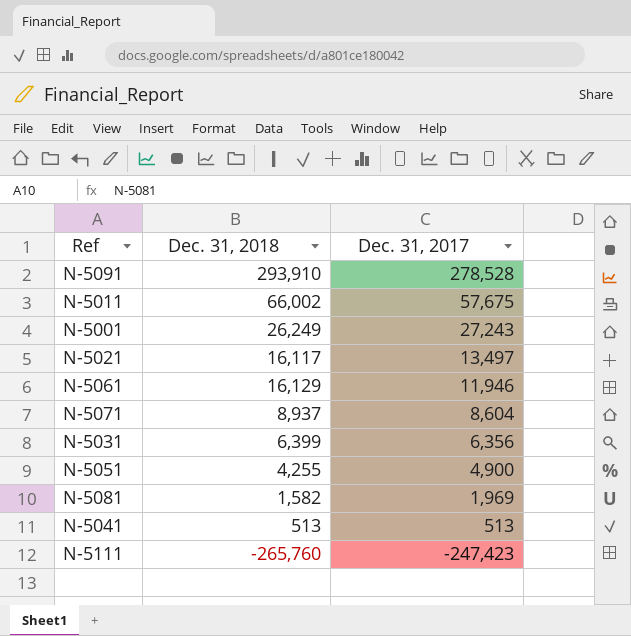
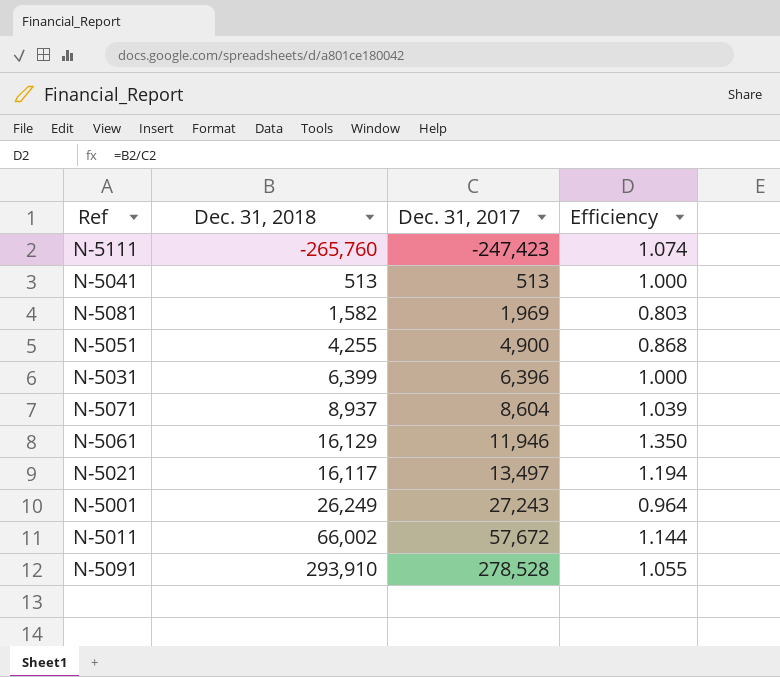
row order: Dec. 31, 2017 descending -> Dec. 31, 2017 ascending
column Efficiency | formula: none -> [Dec. 31, 2018] / [Dec. 31, 2017]
N-5031 | Dec. 31, 2017: 6,356 -> 6,396
N-5011 | Dec. 31, 2017: 57,675 -> 57,672

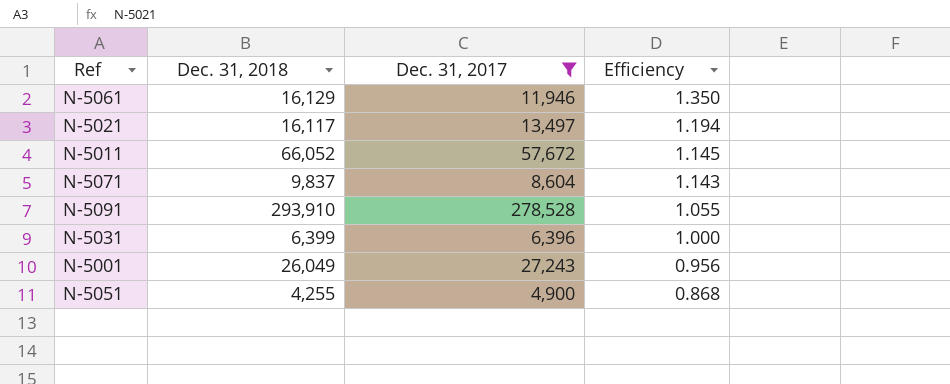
filter: none -> Dec. 31, 2017 >= 4,900
row order: Dec. 31, 2017 ascending -> Efficiency descending
N-5011 | Dec. 31, 2018: 66,002 -> 66,052
N-5011 | Efficiency: 1.144 -> 1.145
N-5071 | Dec. 31, 2018: 8,937 -> 9,837
N-5071 | Efficiency: 1.039 -> 1.143
N-5001 | Dec. 31, 2018: 26,249 -> 26,049
N-5001 | Efficiency: 0.964 -> 0.956

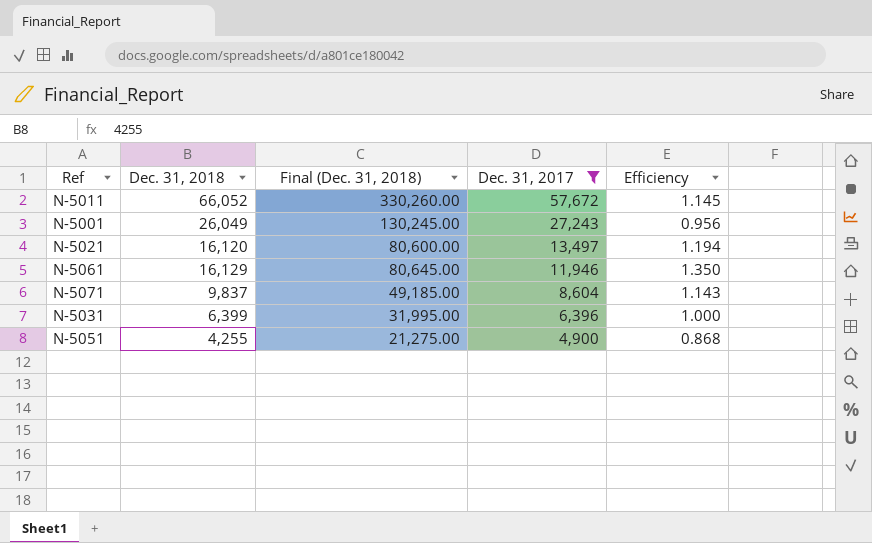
row order: Efficiency descending -> Dec. 31, 2017 descending
column Final (Dec. 31, 2018) | formula: none -> [Dec. 31, 2018] * 5
row N-5091: 293,910 | 278,528 | 1.055 -> none
N-5021 | Dec. 31, 2018: 16,117 -> 16,120

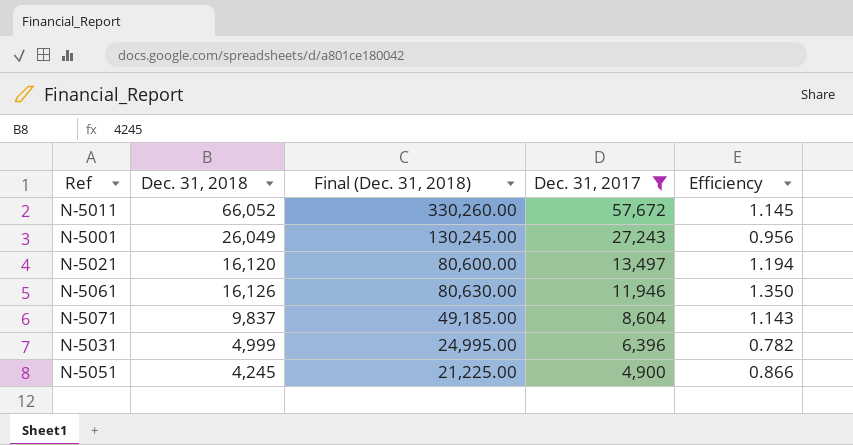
N-5061 | Dec. 31, 2018: 16,129 -> 16,126
N-5061 | Final (Dec. 31, 2018): 80,645.00 -> 80,630.00
N-5031 | Dec. 31, 2018: 6,399 -> 4,999
N-5031 | Final (Dec. 31, 2018): 31,995.00 -> 24,995.00
N-5031 | Efficiency: 1.000 -> 0.782
N-5051 | Dec. 31, 2018: 4,255 -> 4,245
N-5051 | Final (Dec. 31, 2018): 21,275.00 -> 21,225.00
N-5051 | Efficiency: 0.868 -> 0.866

